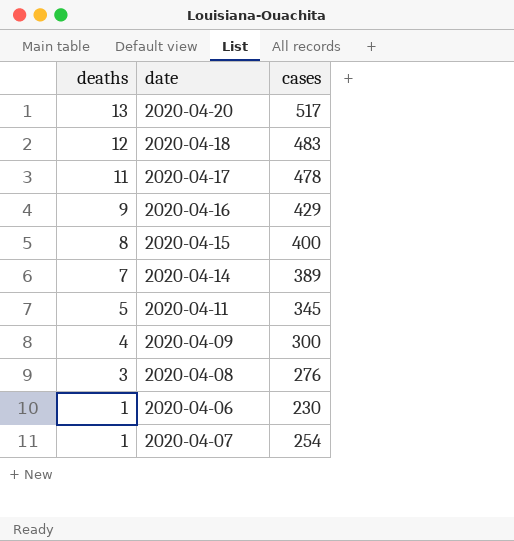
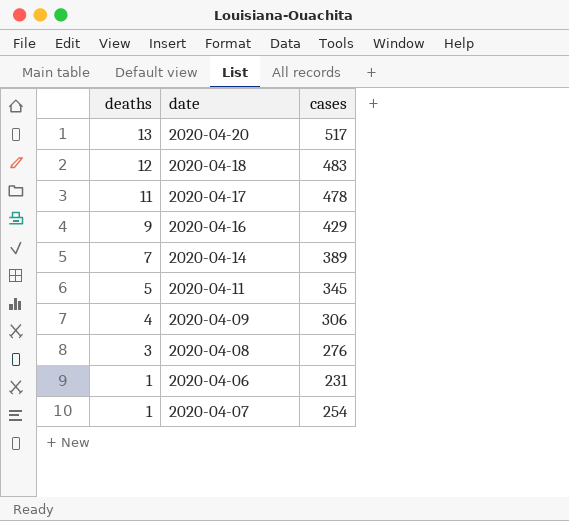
row 2020-04-15: 8 | 400 -> none
2020-04-09 | cases: 300 -> 306
2020-04-06 | cases: 230 -> 231

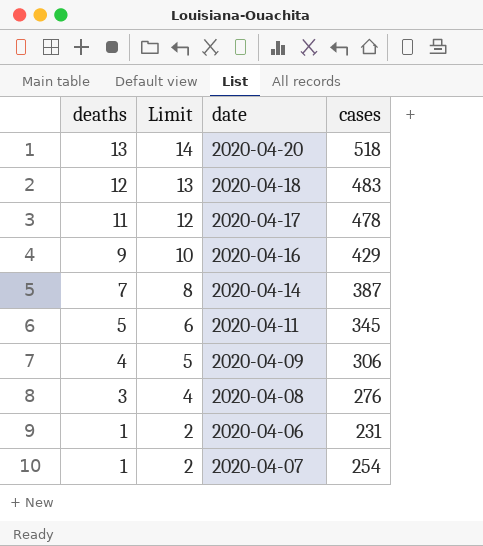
column Limit | formula: none -> [deaths] + 1
2020-04-20 | cases: 517 -> 518
2020-04-14 | cases: 389 -> 387

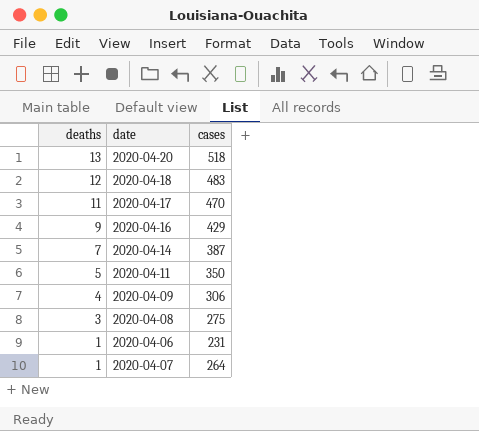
column Limit | formula: [deaths] + 1 -> none
2020-04-17 | cases: 478 -> 470
2020-04-11 | cases: 345 -> 350
2020-04-08 | cases: 276 -> 275
2020-04-07 | cases: 254 -> 264

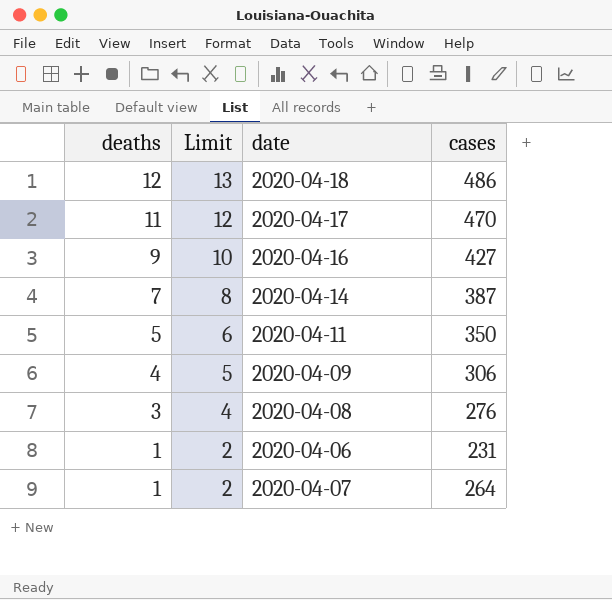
column Limit | formula: none -> [deaths] + 1
row 2020-04-20: 13 | 518 -> none
2020-04-18 | cases: 483 -> 486
2020-04-16 | cases: 429 -> 427
2020-04-08 | cases: 275 -> 276

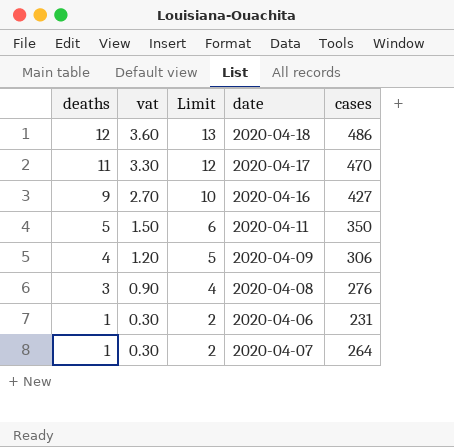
column vat | formula: none -> [deaths] * 0.3
row 2020-04-14: 7 | 8 | 387 -> none

